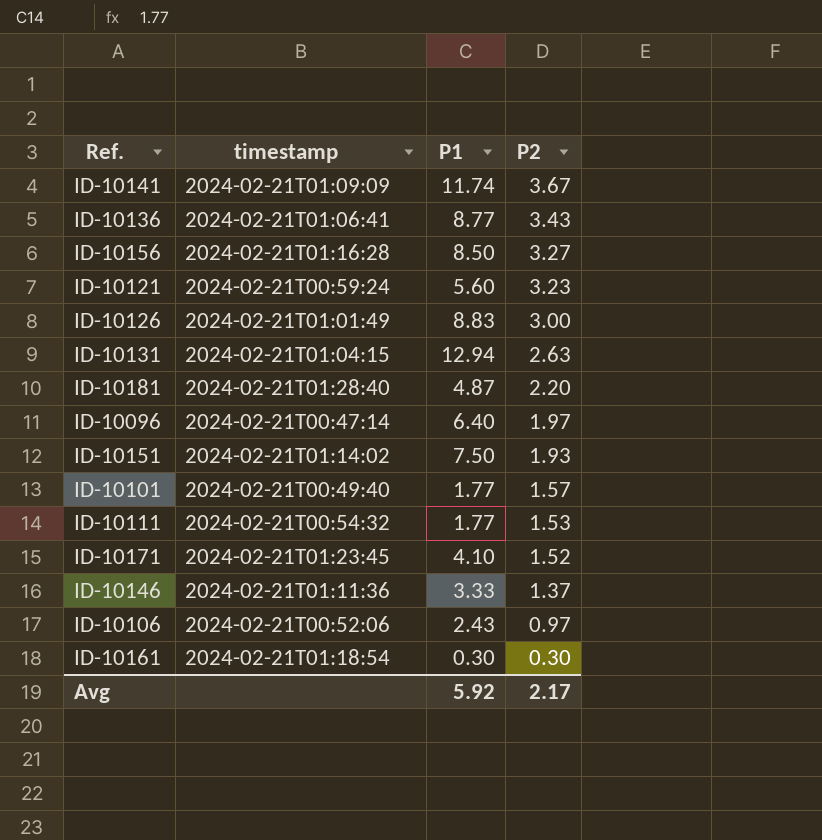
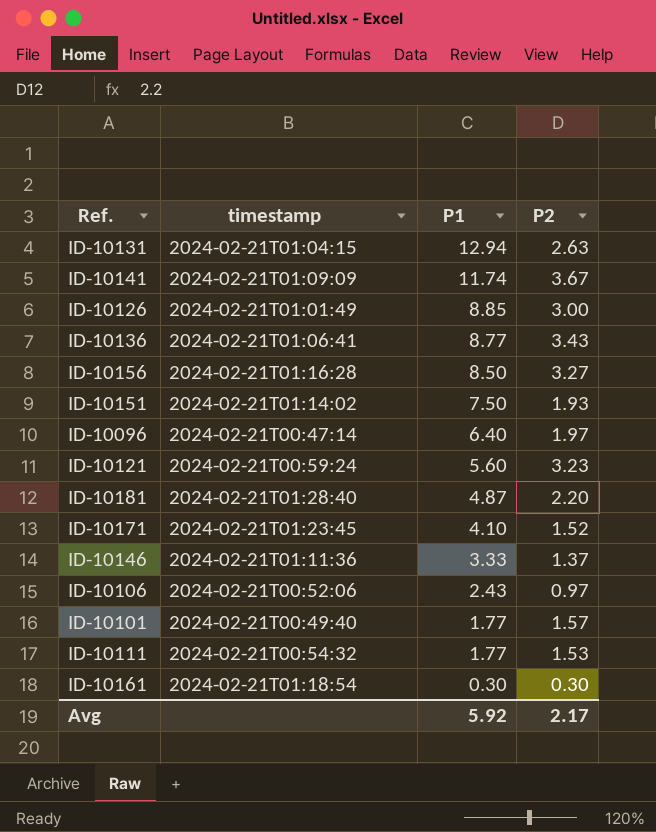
row order: P2 descending -> P1 descending
ID-10126 | P1: 8.83 -> 8.85

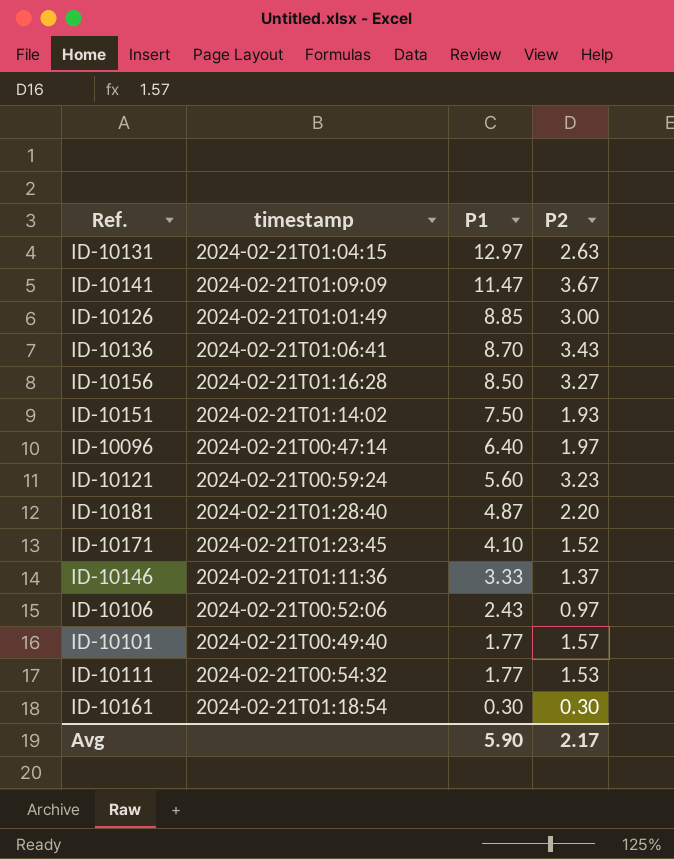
ID-10131 | P1: 12.94 -> 12.97
ID-10141 | P1: 11.74 -> 11.47
ID-10136 | P1: 8.77 -> 8.70
Avg | P1: 5.92 -> 5.90

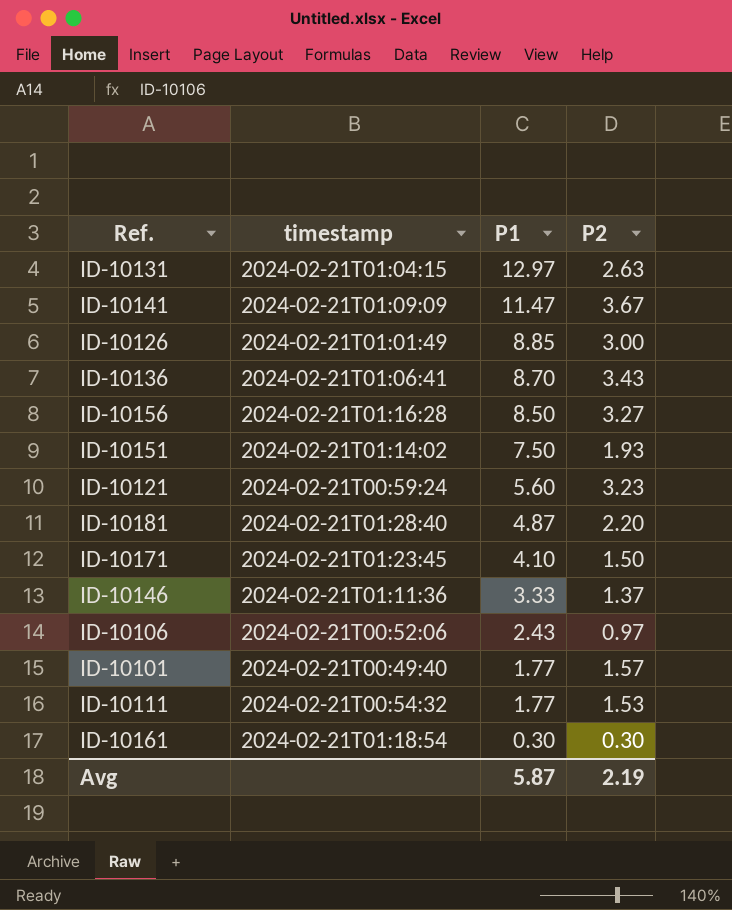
row ID-10096: 2024-02-21T00:47:14 | 6.40 | 1.97 -> none
ID-10171 | P2: 1.52 -> 1.50
Avg | P1: 5.90 -> 5.87
Avg | P2: 2.17 -> 2.19

